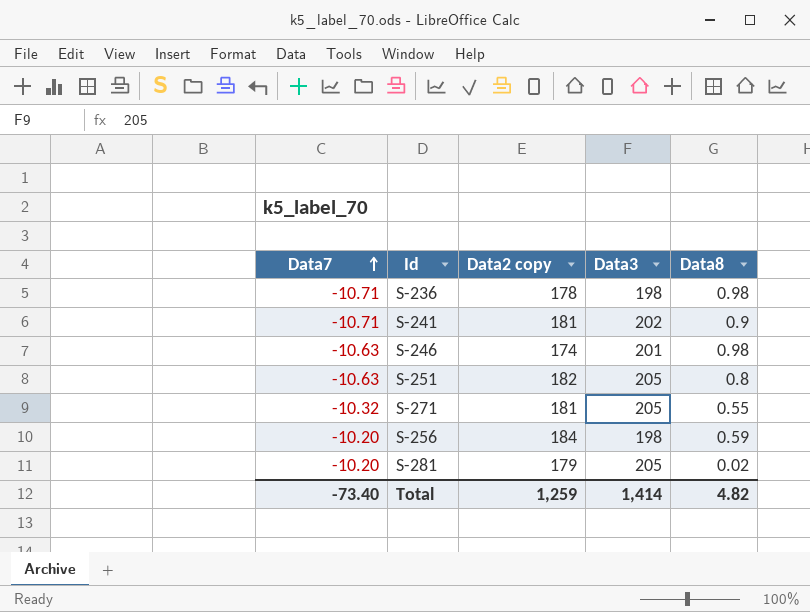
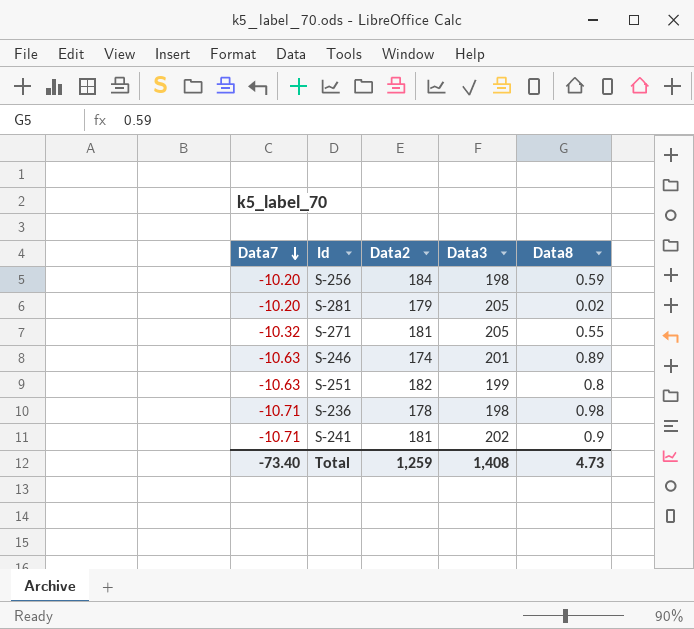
row order: Data7 ascending -> Data7 descending
column name: Data2 copy -> Data2
S-246 | Data8: 0.98 -> 0.89
S-251 | Data3: 205 -> 199
Total | Data3: 1,414 -> 1,408
Total | Data8: 4.82 -> 4.73

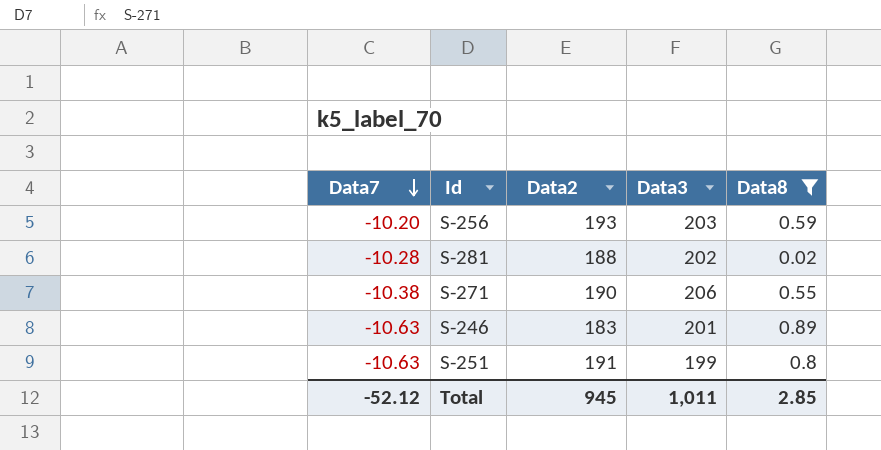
filter: none -> Data8 <= 0.89
S-256 | Data2: 184 -> 193
S-256 | Data3: 198 -> 203
S-281 | Data7: -10.20 -> -10.28
S-281 | Data2: 179 -> 188
S-281 | Data3: 205 -> 202
S-271 | Data7: -10.32 -> -10.38
S-271 | Data2: 181 -> 190
S-271 | Data3: 205 -> 206
S-246 | Data2: 174 -> 183
S-251 | Data2: 182 -> 191
Total | Data7: -73.40 -> -52.12
Total | Data2: 1,259 -> 945
Total | Data3: 1,408 -> 1,011
Total | Data8: 4.73 -> 2.85

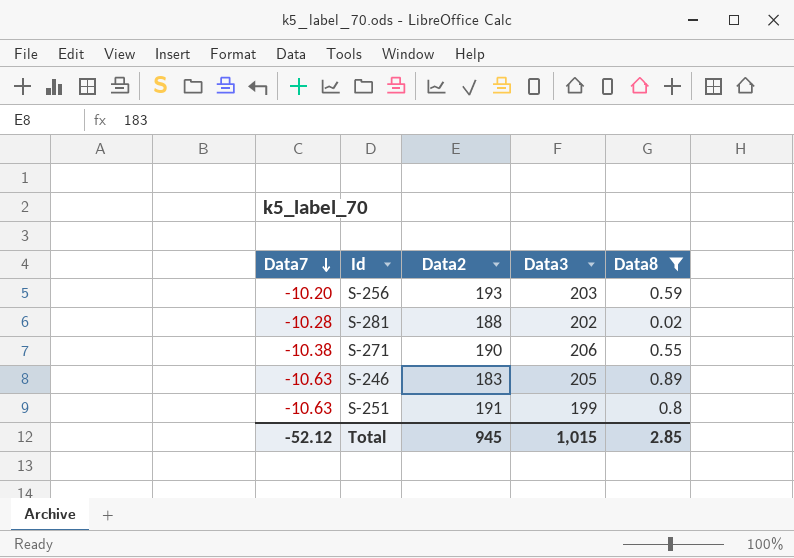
S-246 | Data3: 201 -> 205
Total | Data3: 1,011 -> 1,015

